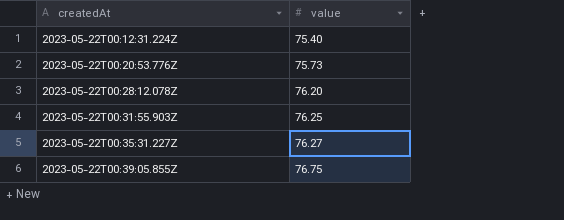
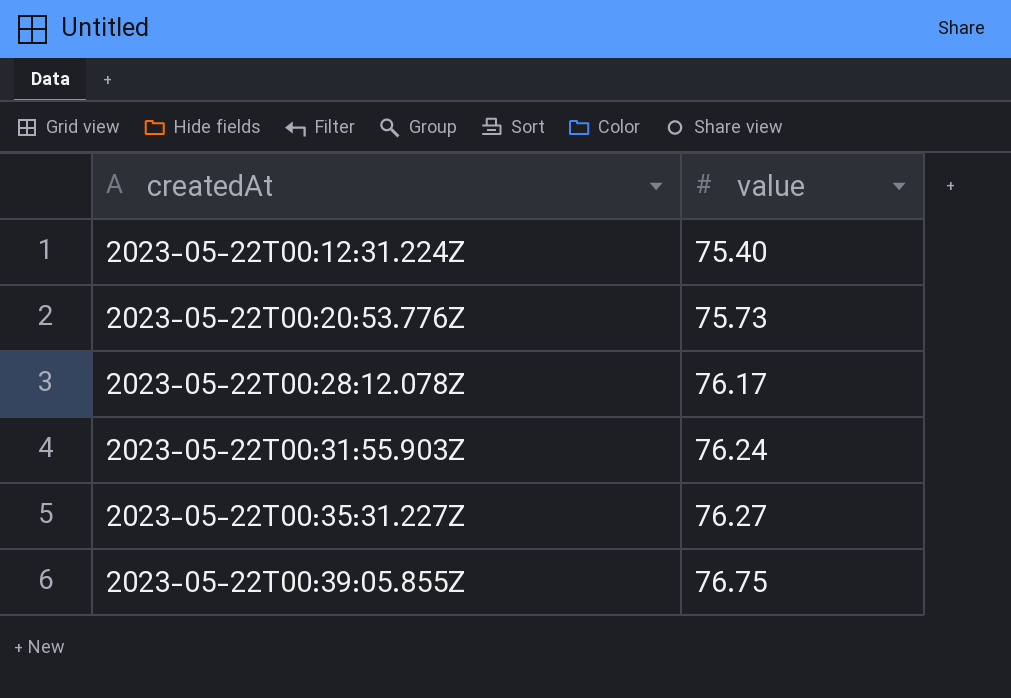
2023-05-22T00:28:12.078Z | value: 76.20 -> 76.17
2023-05-22T00:31:55.903Z | value: 76.25 -> 76.24

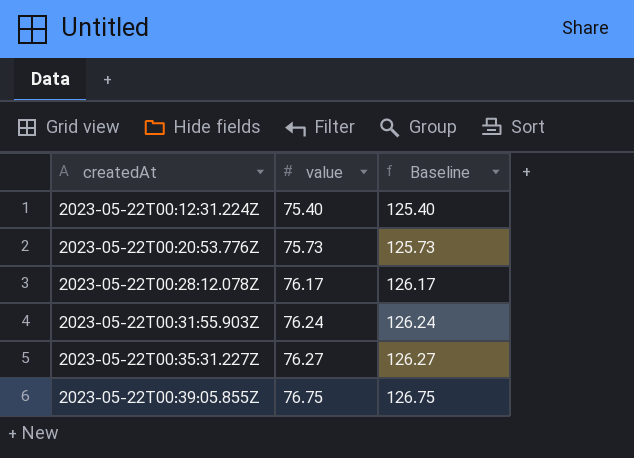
column Baseline | formula: none -> [value] + 50

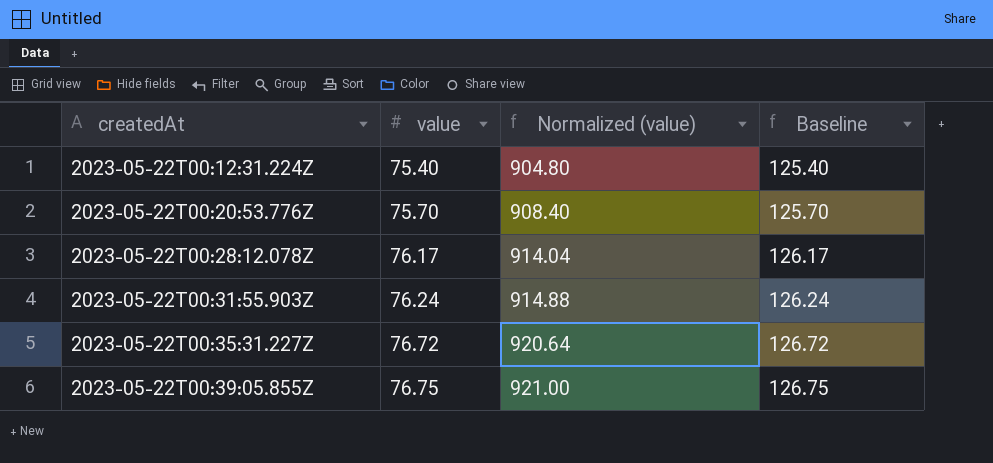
column Normalized (value) | formula: none -> [value] * 12
2023-05-22T00:20:53.776Z | value: 75.73 -> 75.70
2023-05-22T00:20:53.776Z | Baseline: 125.73 -> 125.70
2023-05-22T00:35:31.227Z | value: 76.27 -> 76.72
2023-05-22T00:35:31.227Z | Baseline: 126.27 -> 126.72

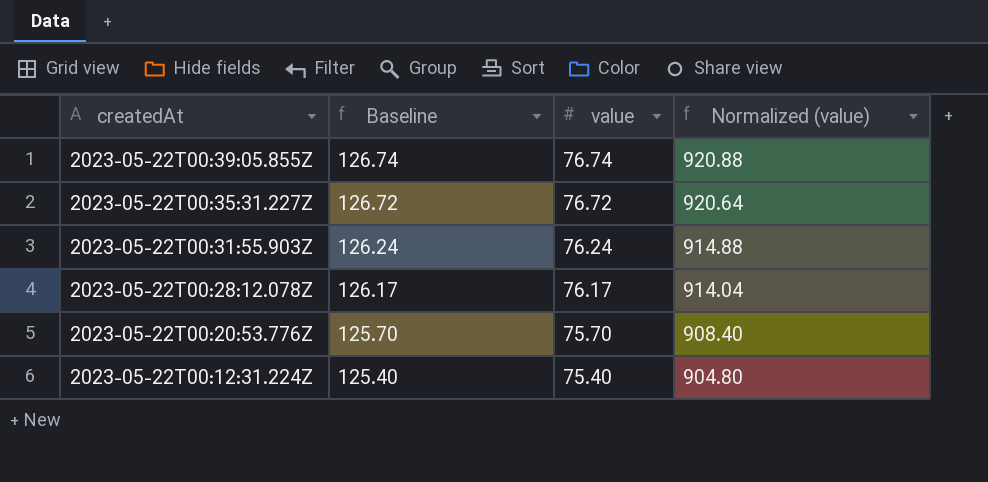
row order: createdAt ascending -> createdAt descending
column Baseline | position: 4 -> 2
2023-05-22T00:39:05.855Z | Baseline: 126.75 -> 126.74
2023-05-22T00:39:05.855Z | value: 76.75 -> 76.74
2023-05-22T00:39:05.855Z | Normalized (value): 921.00 -> 920.88

